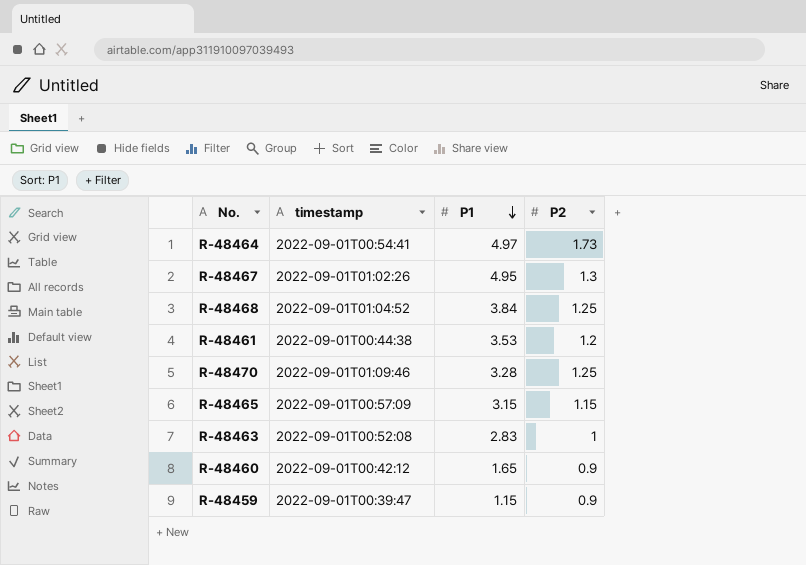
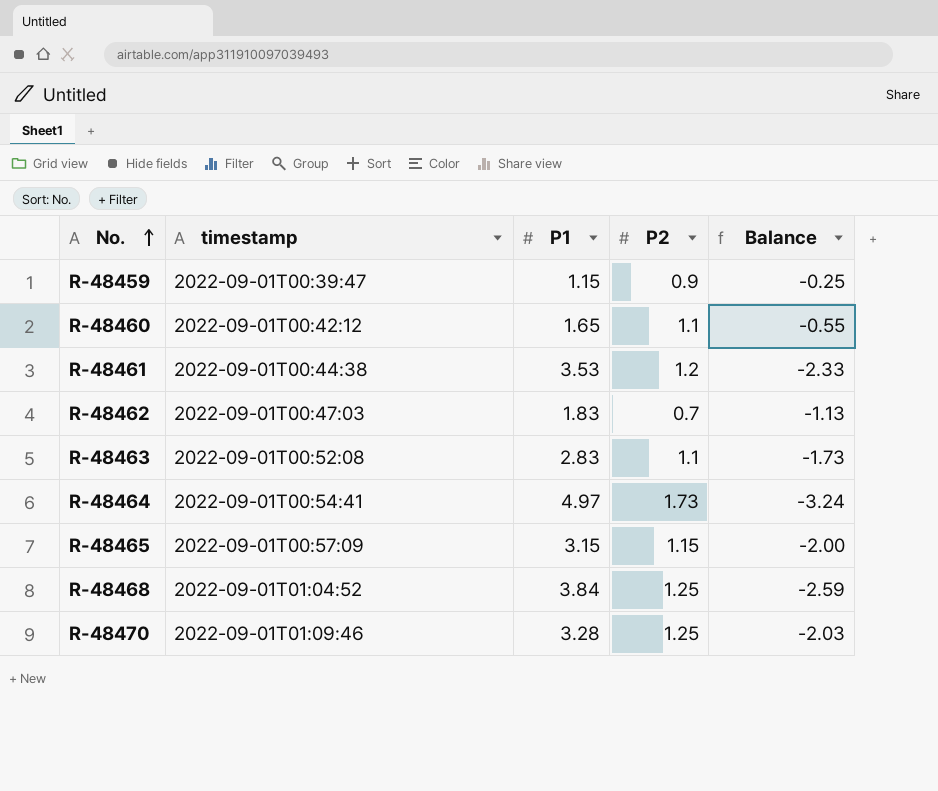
row order: P1 descending -> No. ascending
column Balance | formula: none -> [P2] - [P1]
row R-48467: 2022-09-01T01:02:26 | 4.95 | 1.3 -> none
R-48460 | P2: 0.9 -> 1.1
row R-48462: none -> 2022-09-01T00:47:03 | 1.83 | 0.7 | -1.13
R-48463 | P2: 1 -> 1.1

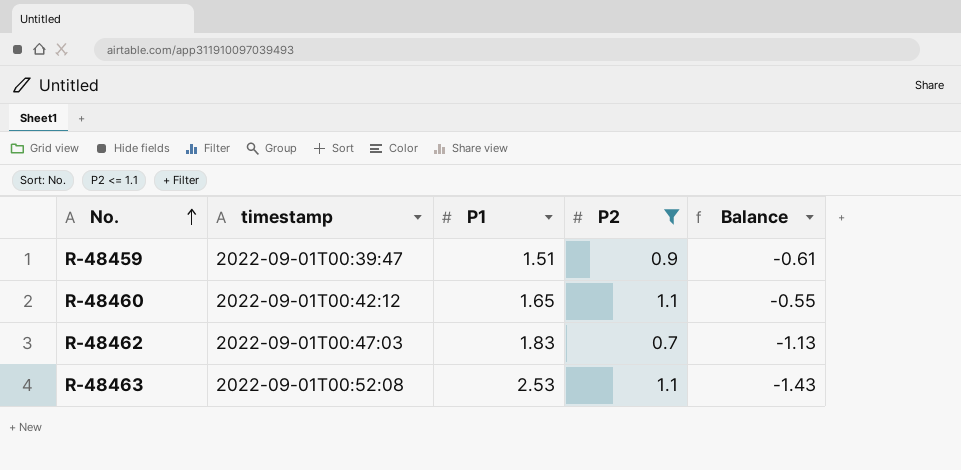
filter: none -> P2 <= 1.1
R-48459 | P1: 1.15 -> 1.51
R-48459 | Balance: -0.25 -> -0.61
R-48463 | P1: 2.83 -> 2.53
R-48463 | Balance: -1.73 -> -1.43

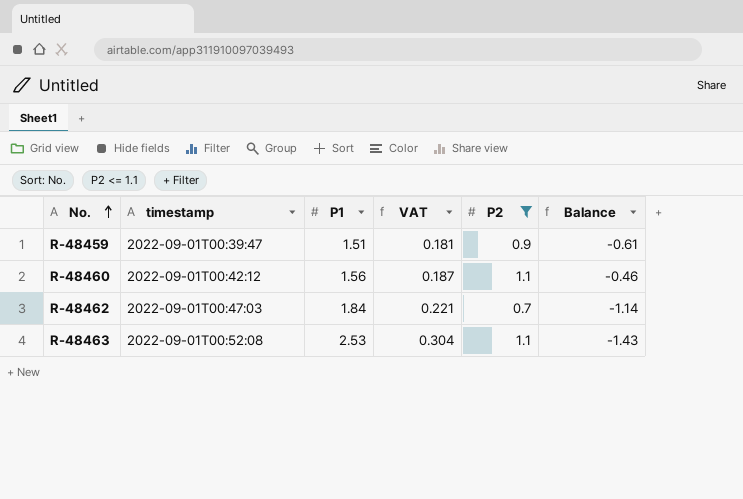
column VAT | formula: none -> [P1] * 0.12
R-48460 | P1: 1.65 -> 1.56
R-48460 | Balance: -0.55 -> -0.46
R-48462 | P1: 1.83 -> 1.84
R-48462 | Balance: -1.13 -> -1.14

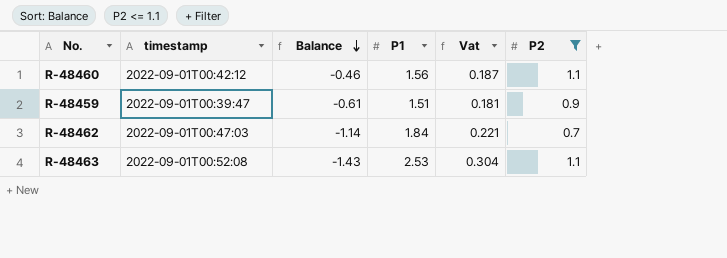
row order: No. ascending -> Balance descending
column Balance | position: 6 -> 3
column name: VAT -> Vat

